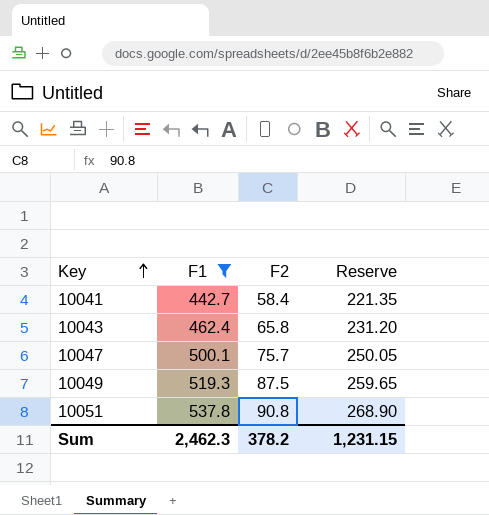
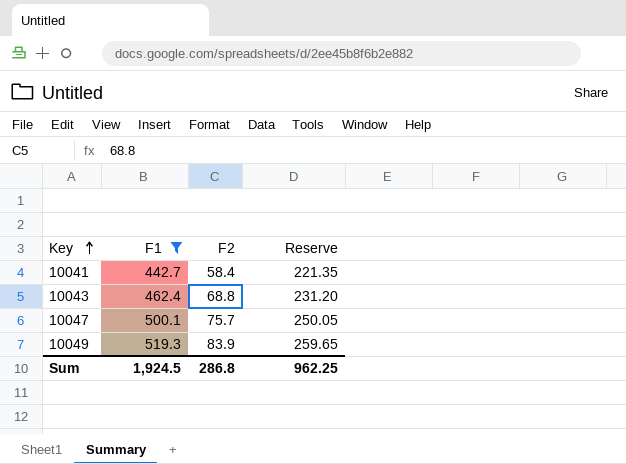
row 10051: 537.8 | 90.8 | 268.90 -> none
10043 | F2: 65.8 -> 68.8
10049 | F2: 87.5 -> 83.9
Sum | F1: 2,462.3 -> 1,924.5
Sum | F2: 378.2 -> 286.8
Sum | Reserve: 1,231.15 -> 962.25

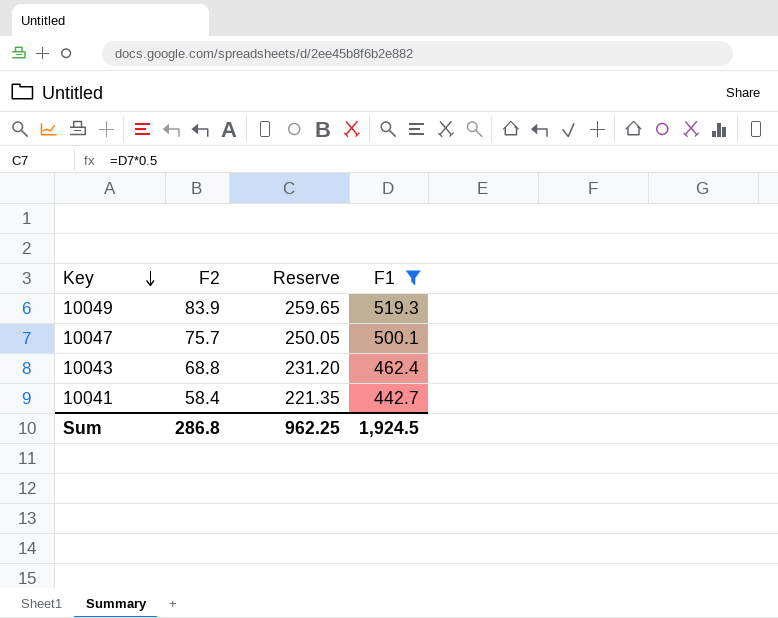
row order: Key ascending -> Key descending
column F1 | position: 2 -> 4

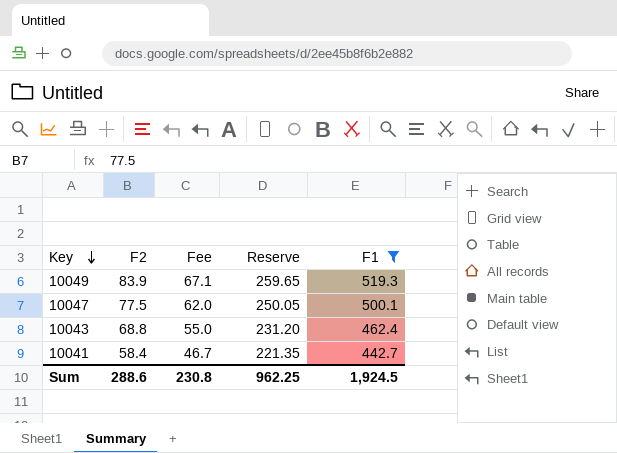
column Fee | formula: none -> [F2] * 0.8
10047 | F2: 75.7 -> 77.5
Sum | F2: 286.8 -> 288.6

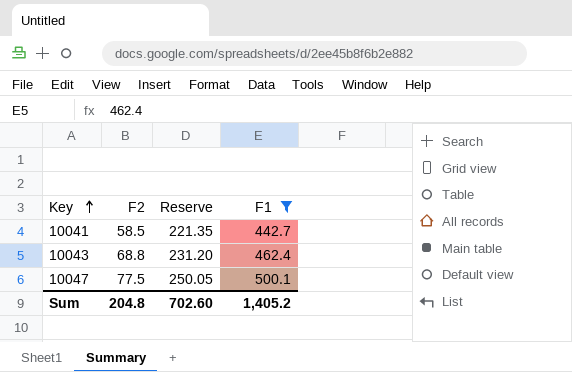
row order: Key descending -> Key ascending
column Fee | formula: [F2] * 0.8 -> none
row 10049: 83.9 | 67.1 | 259.65 | 519.3 -> none
10041 | F2: 58.4 -> 58.5
Sum | F2: 288.6 -> 204.8
Sum | Reserve: 962.25 -> 702.60
Sum | F1: 1,924.5 -> 1,405.2

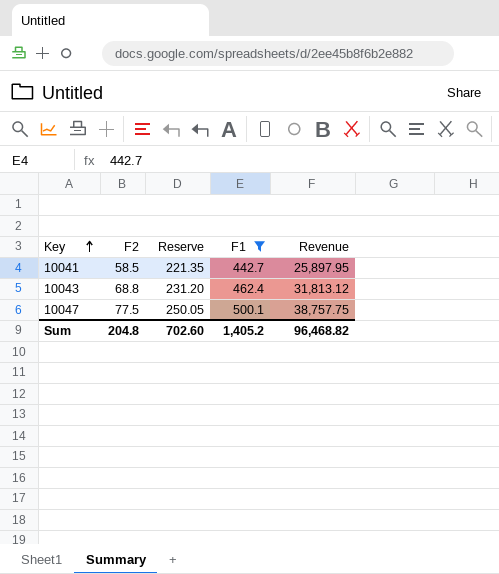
column Revenue | formula: none -> [F2] * [F1]

